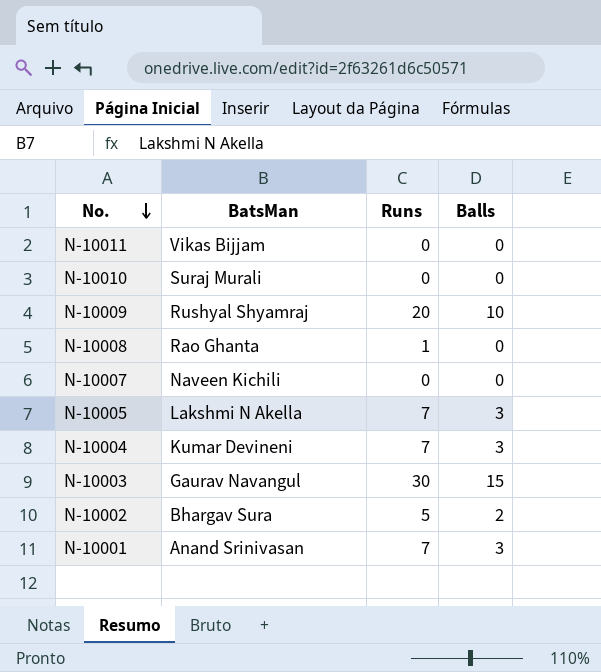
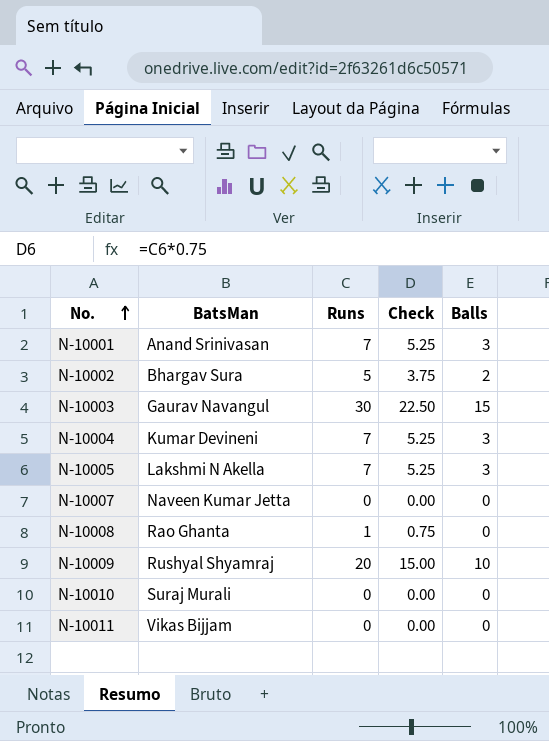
row order: No. descending -> No. ascending
column Check | formula: none -> [Runs] * 0.75
N-10007 | BatsMan: Naveen Kichili -> Naveen Kumar Jetta

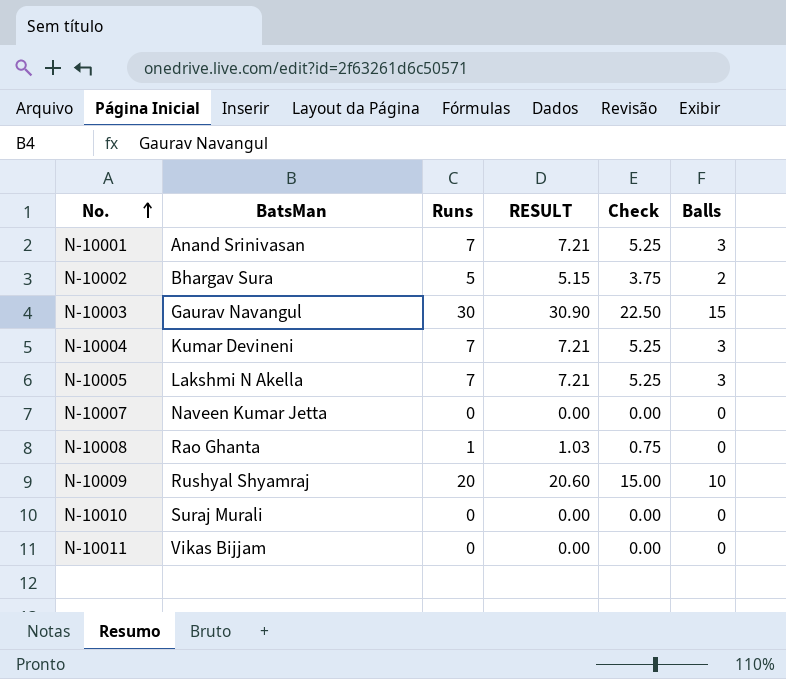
column RESULT | formula: none -> [Runs] * 1.03

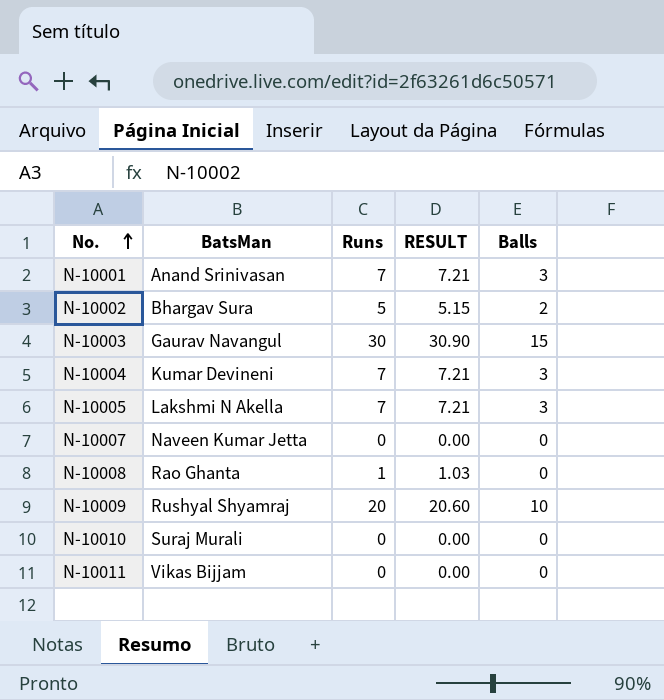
column Check | formula: [Runs] * 0.75 -> none

